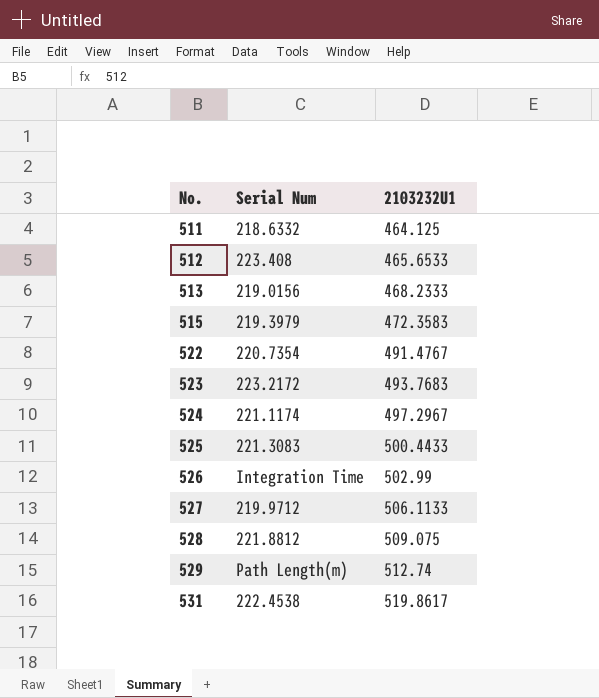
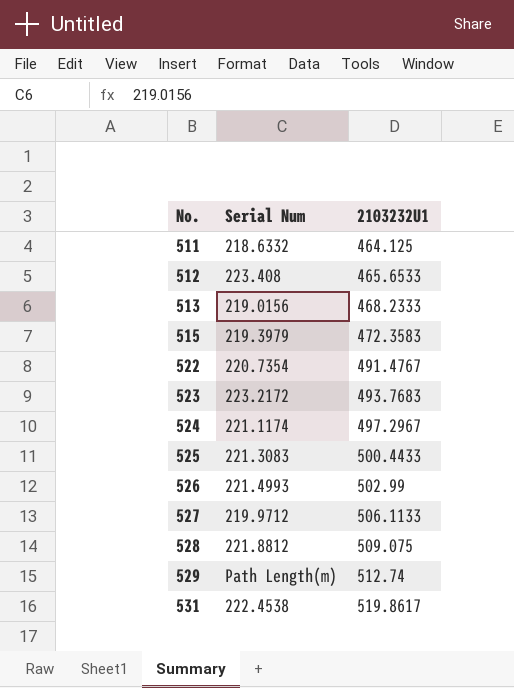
526 | Serial Num: Integration Time -> 221.4993

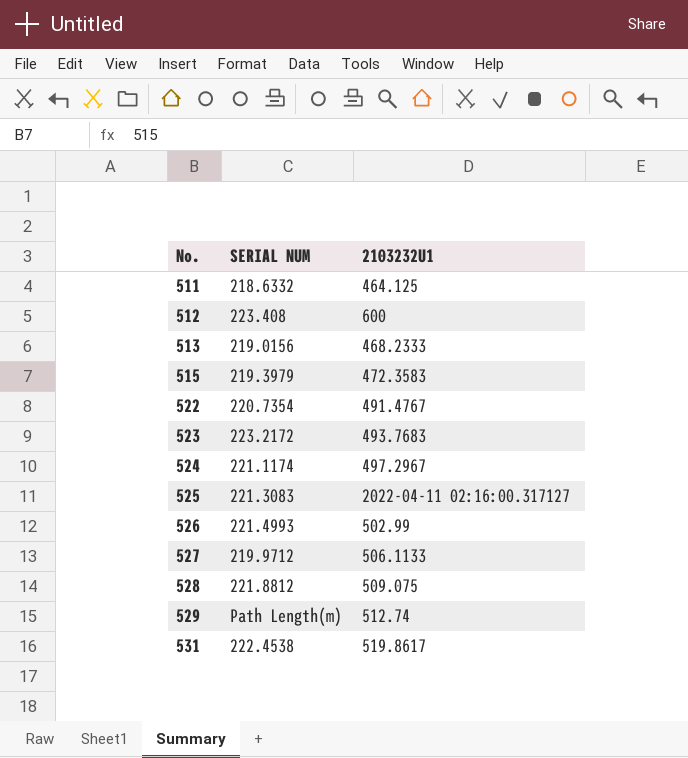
column name: Serial Num -> SERIAL NUM
512 | 2103232U1: 465.6533 -> 600
525 | 2103232U1: 500.4433 -> 2022-04-11 02:16:00.317127

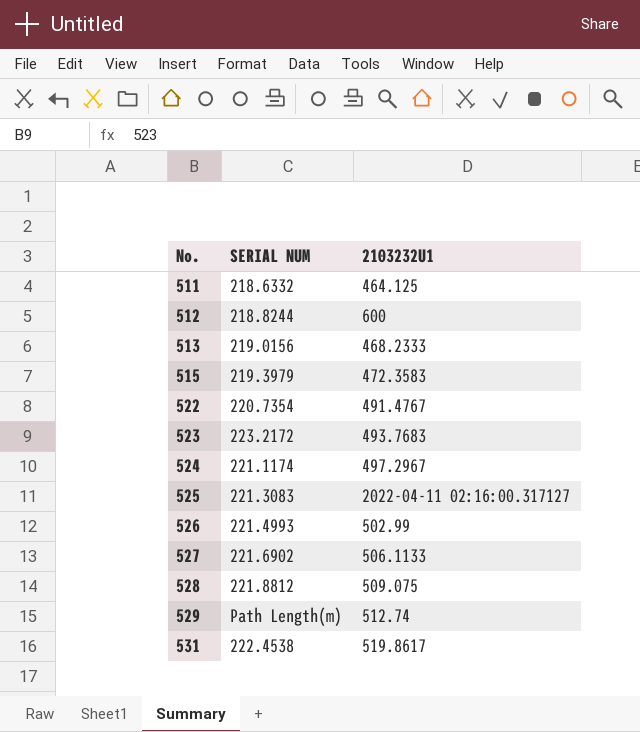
512 | SERIAL NUM: 223.408 -> 218.8244
527 | SERIAL NUM: 219.9712 -> 221.6902

